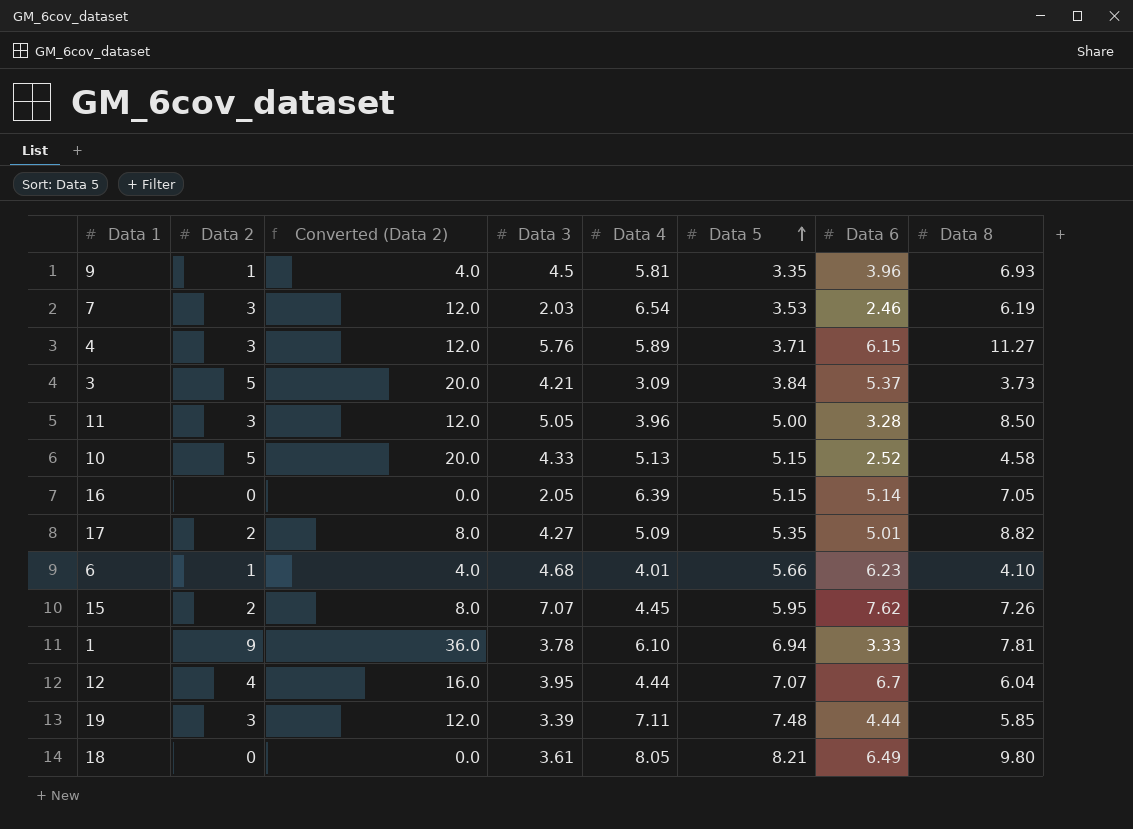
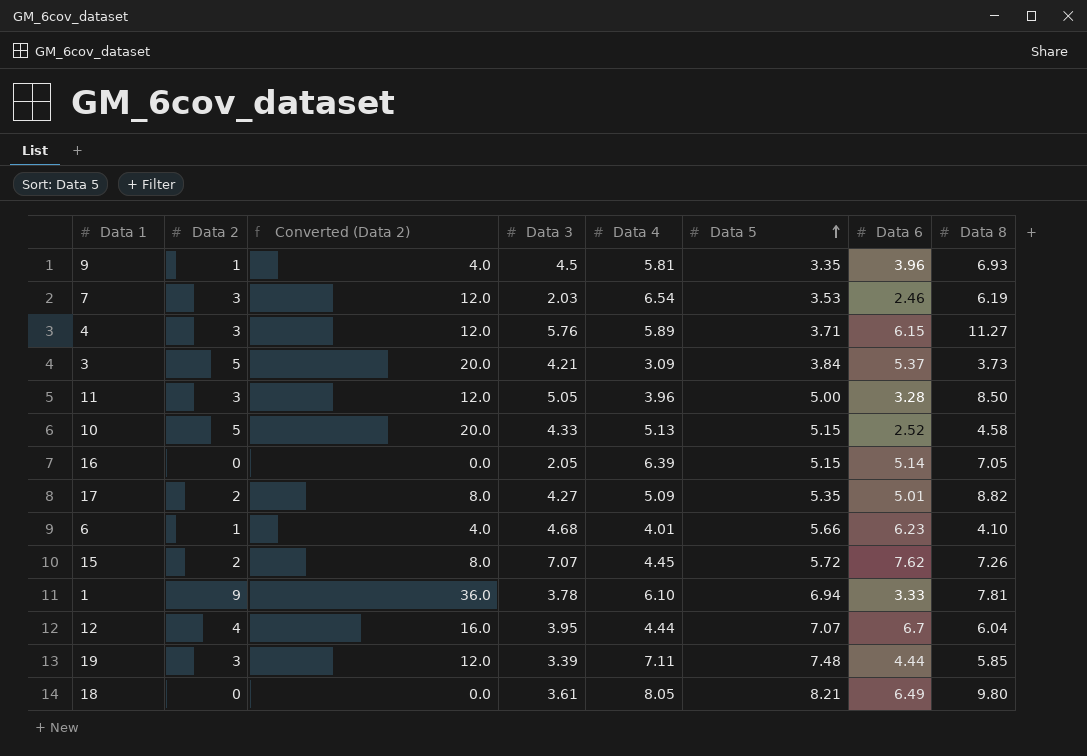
15 | Data 5: 5.95 -> 5.72

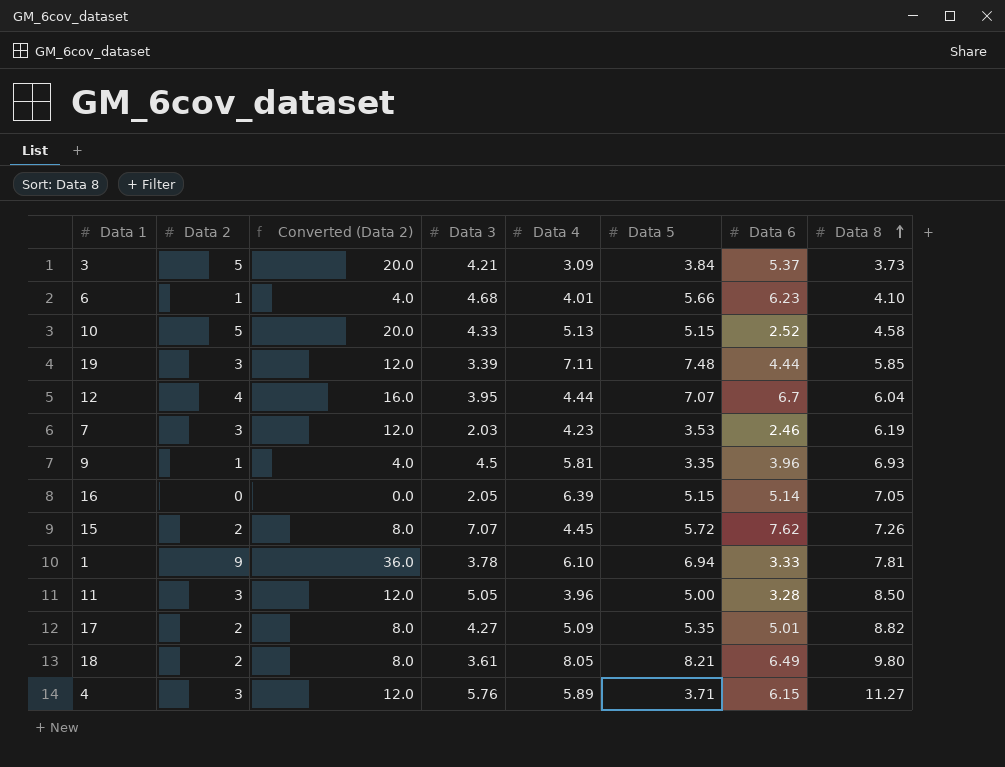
row order: Data 5 ascending -> Data 8 ascending
7 | Data 4: 6.54 -> 4.23
18 | Data 2: 0 -> 2
18 | Converted (Data 2): 0.0 -> 8.0

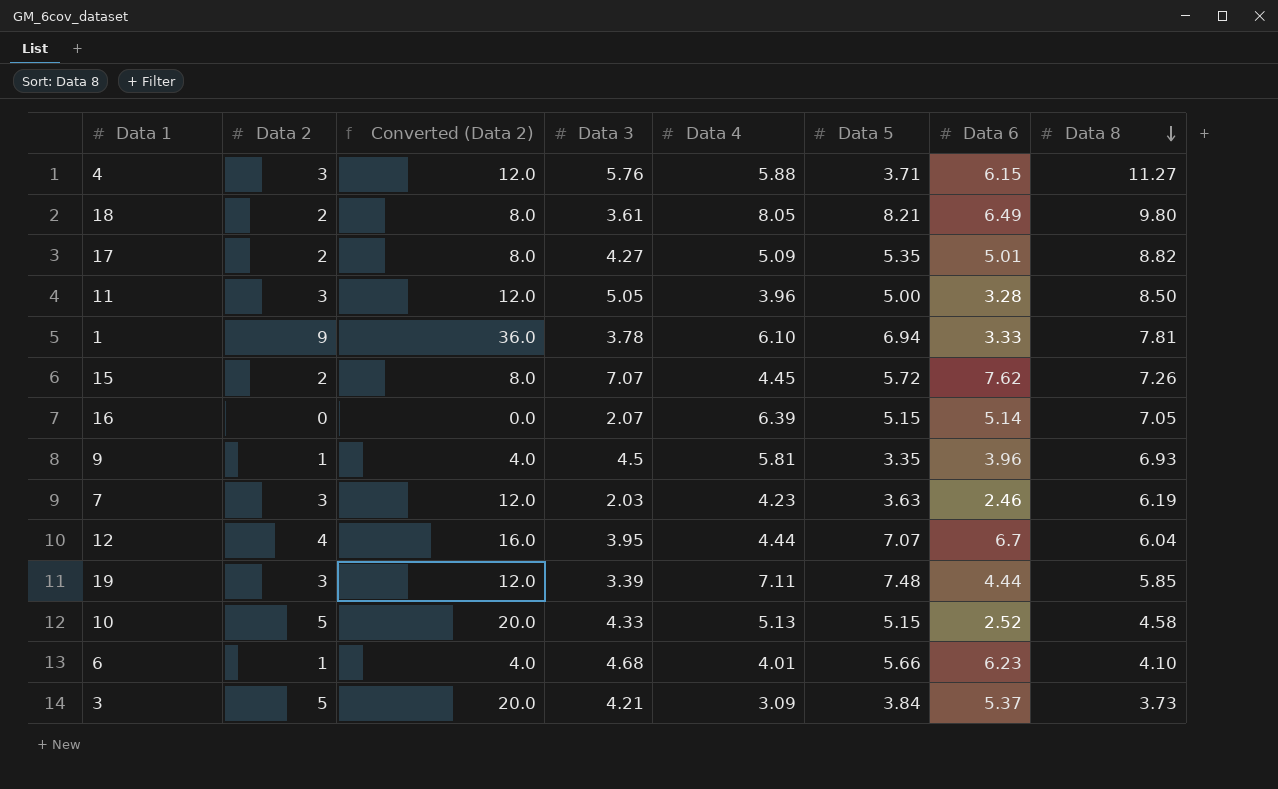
row order: Data 8 ascending -> Data 8 descending
4 | Data 4: 5.89 -> 5.88
16 | Data 3: 2.05 -> 2.07
7 | Data 5: 3.53 -> 3.63

